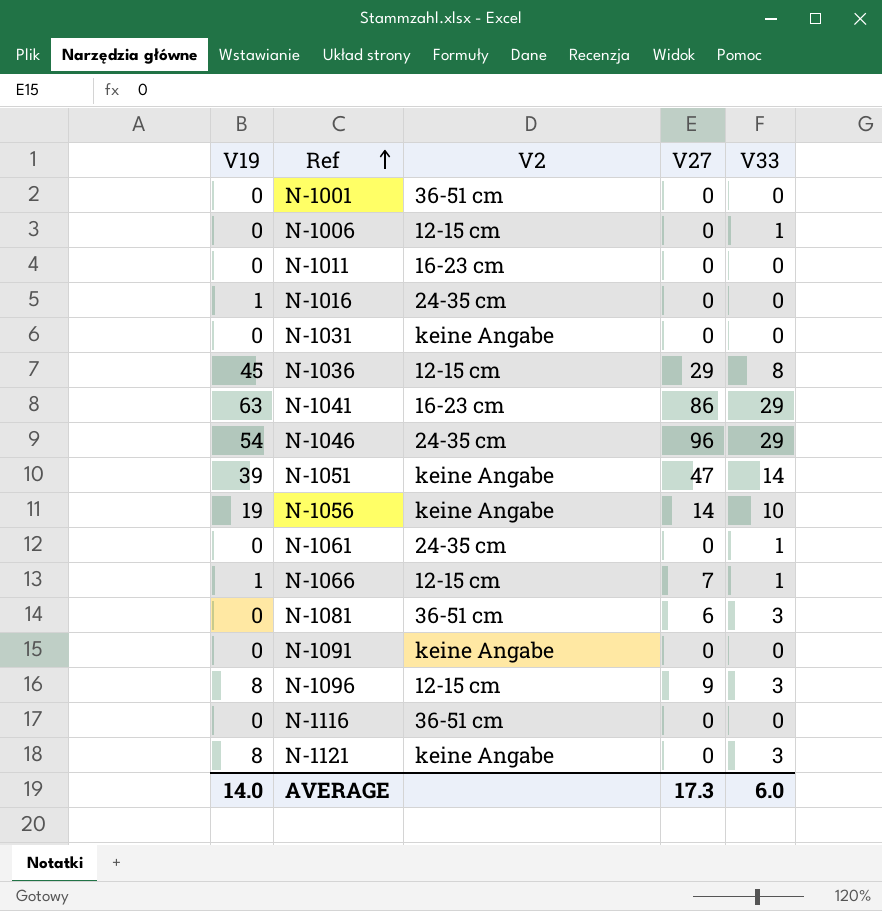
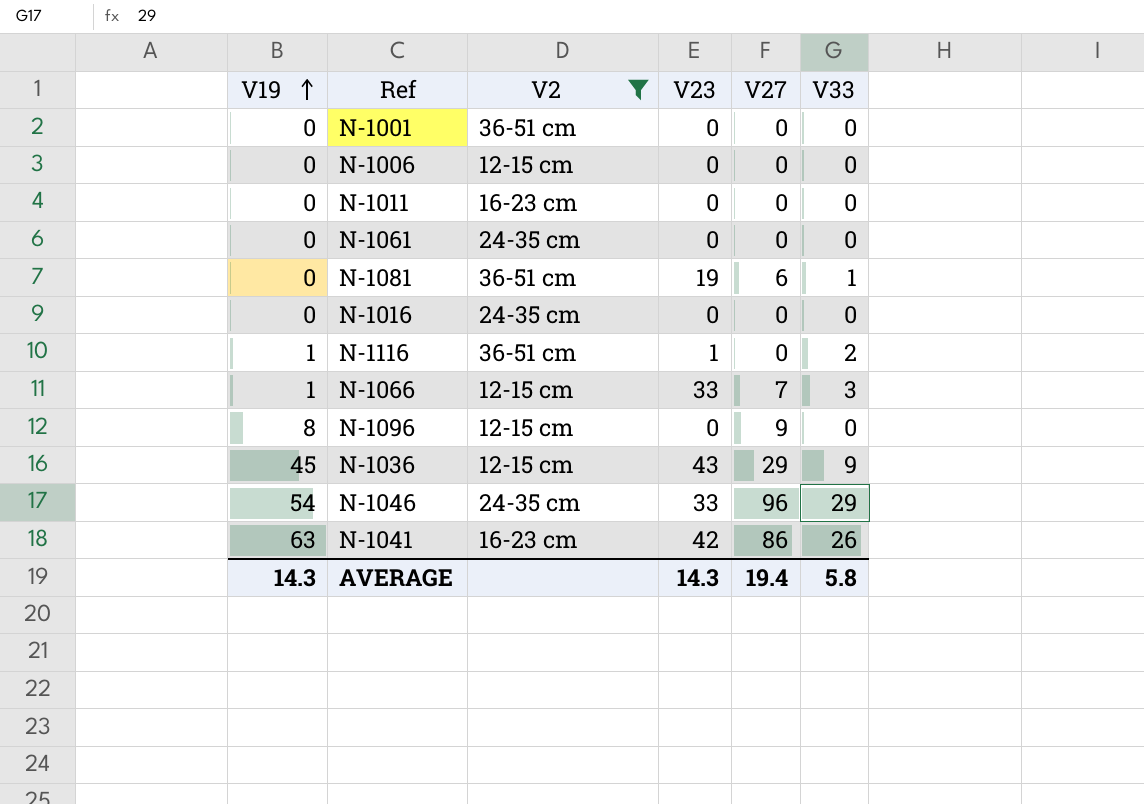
filter: none -> V2 != keine Angabe
row order: Ref ascending -> V19 ascending
column V23 | position: none -> 4
N-1006 | V33: 1 -> 0
N-1061 | V33: 1 -> 0
N-1081 | V33: 3 -> 1
N-1016 | V19: 1 -> 0
N-1116 | V19: 0 -> 1
N-1116 | V33: 0 -> 2
N-1066 | V33: 1 -> 3
N-1096 | V33: 3 -> 0
N-1036 | V33: 8 -> 9
N-1041 | V33: 29 -> 26
AVERAGE | V19: 14.0 -> 14.3
AVERAGE | V27: 17.3 -> 19.4
AVERAGE | V33: 6.0 -> 5.8

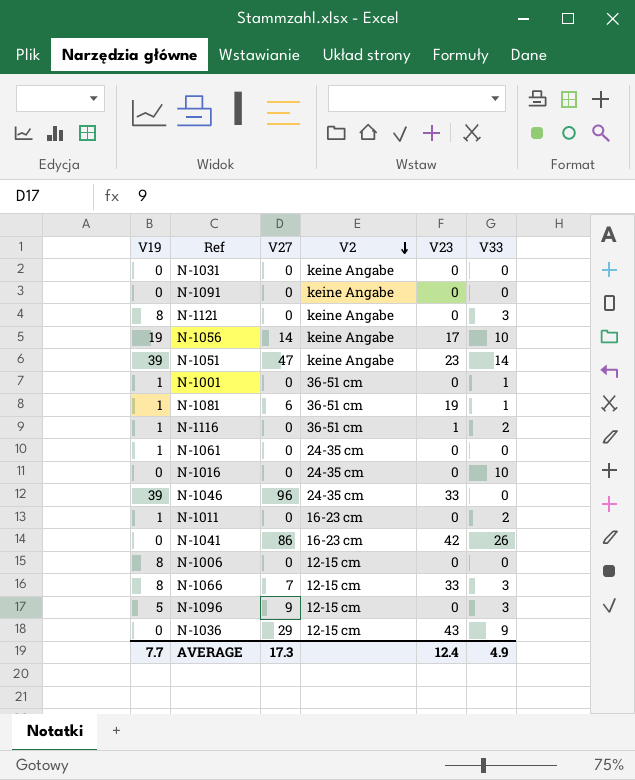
filter: V2 != keine Angabe -> none
row order: V19 ascending -> V2 descending
column V27 | position: 5 -> 3
N-1001 | V19: 0 -> 1
N-1001 | V33: 0 -> 1
N-1081 | V19: 0 -> 1
N-1061 | V19: 0 -> 1
N-1016 | V33: 0 -> 10
N-1046 | V19: 54 -> 39
N-1046 | V33: 29 -> 0
N-1011 | V19: 0 -> 1
N-1011 | V33: 0 -> 2
N-1041 | V19: 63 -> 0
N-1006 | V19: 0 -> 8
N-1066 | V19: 1 -> 8
N-1096 | V19: 8 -> 5
N-1096 | V33: 0 -> 3
N-1036 | V19: 45 -> 0
AVERAGE | V19: 14.3 -> 7.7
AVERAGE | V27: 19.4 -> 17.3
AVERAGE | V23: 14.3 -> 12.4
AVERAGE | V33: 5.8 -> 4.9

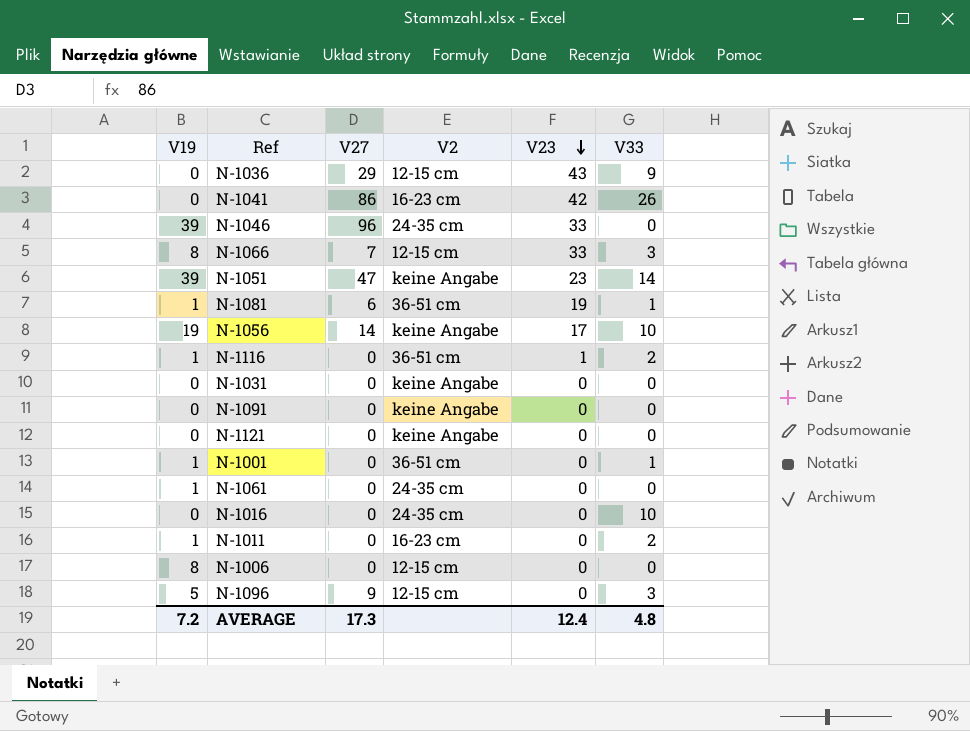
row order: V2 descending -> V23 descending
N-1121 | V19: 8 -> 0
N-1121 | V33: 3 -> 0
AVERAGE | V19: 7.7 -> 7.2
AVERAGE | V33: 4.9 -> 4.8

